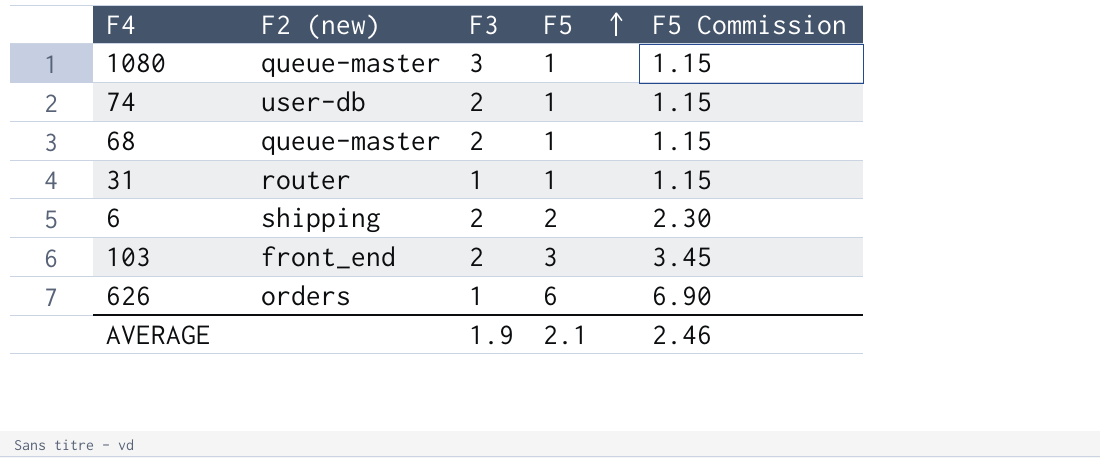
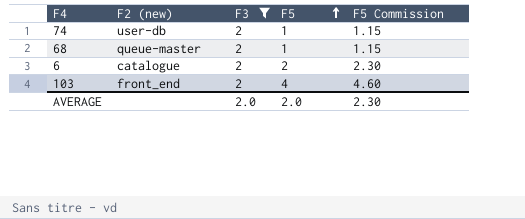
filter: none -> F3 = 2
6 | F2 (new): shipping -> catalogue
103 | F5: 3 -> 4
103 | F5 Commission: 3.45 -> 4.60
AVERAGE | F3: 1.9 -> 2.0
AVERAGE | F5: 2.1 -> 2.0
AVERAGE | F5 Commission: 2.46 -> 2.30

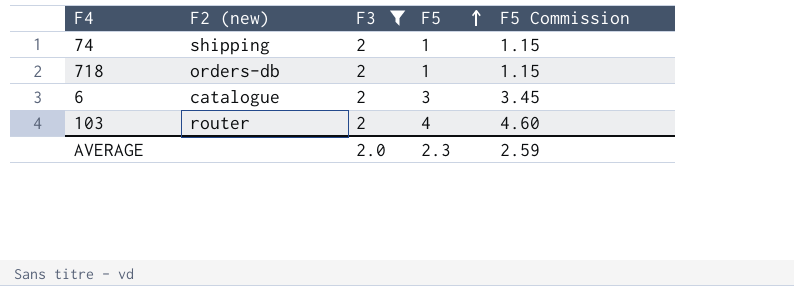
row 68: queue-master | 2 | 1 | 1.15 -> none
74 | F2 (new): user-db -> shipping
row 718: none -> orders-db | 2 | 1 | 1.15
6 | F5: 2 -> 3
6 | F5 Commission: 2.30 -> 3.45
103 | F2 (new): front_end -> router
AVERAGE | F5: 2.0 -> 2.3
AVERAGE | F5 Commission: 2.30 -> 2.59

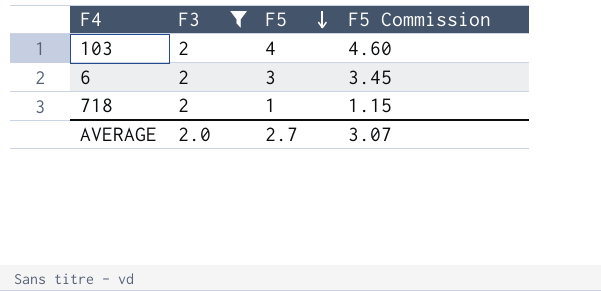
row order: F5 ascending -> F5 descending
column F2 (new) | position: 2 -> none
row 74: shipping | 2 | 1 | 1.15 -> none
AVERAGE | F5: 2.3 -> 2.7
AVERAGE | F5 Commission: 2.59 -> 3.07

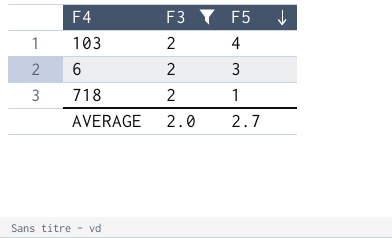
column F5 Commission | formula: [F5] * 1.15 -> none

